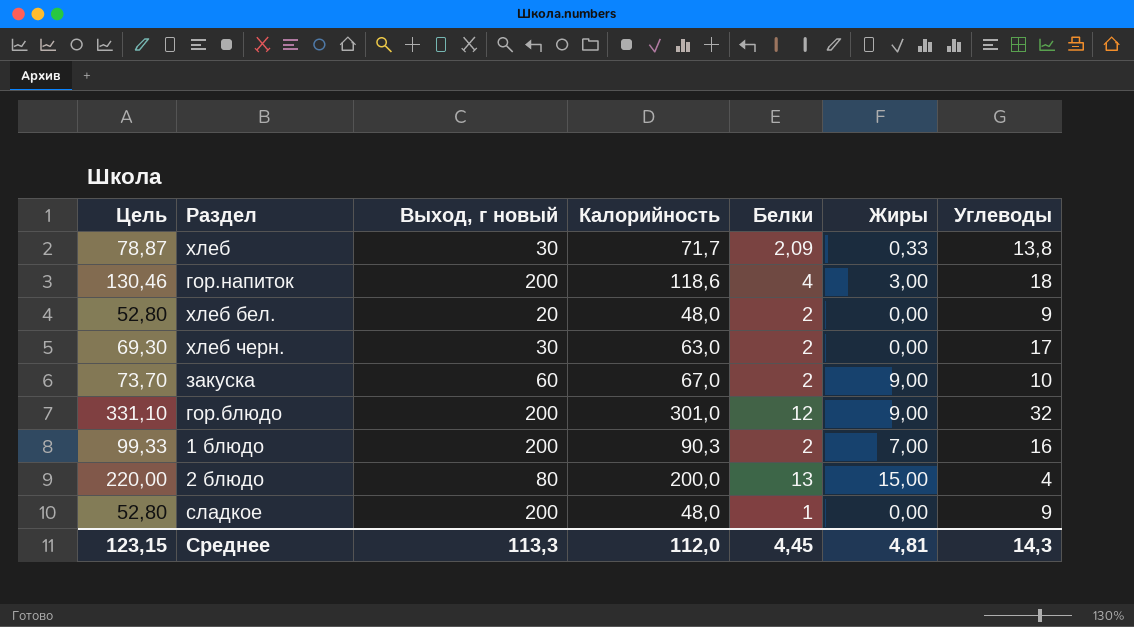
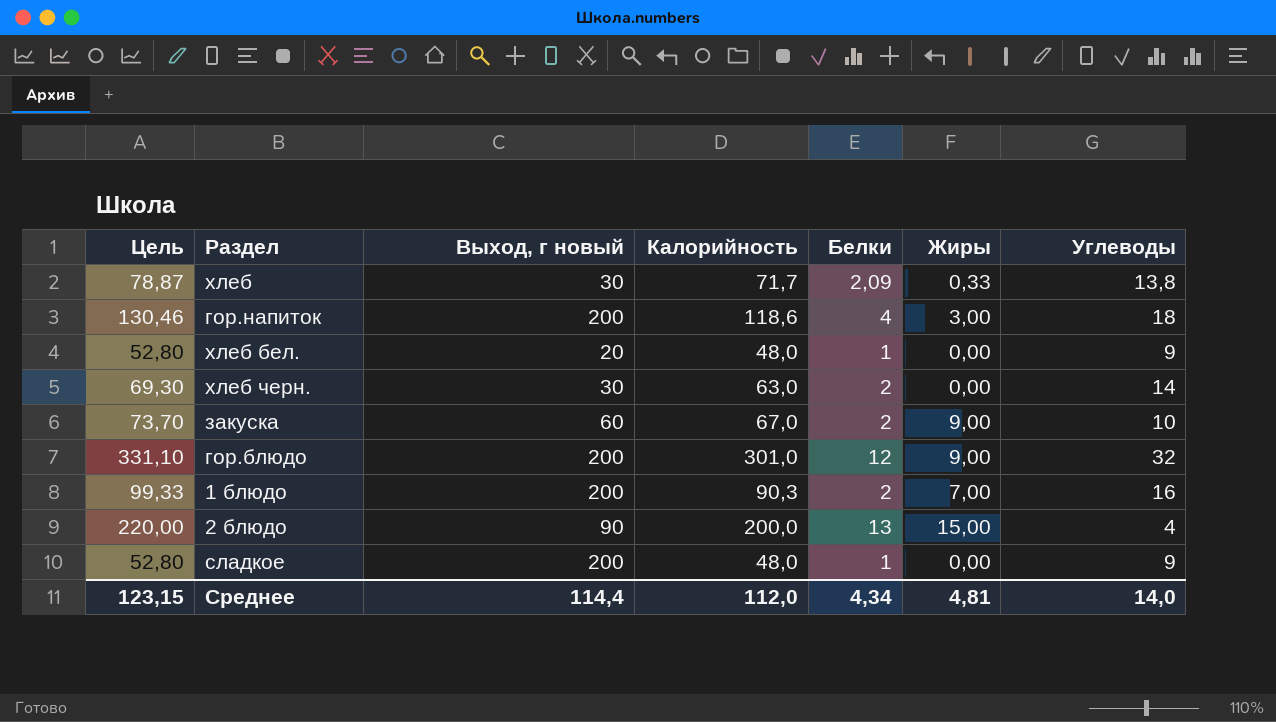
хлеб бел. | Белки: 2 -> 1
хлеб черн. | Углеводы: 17 -> 14
2 блюдо | Выход, г новый: 80 -> 90
Среднее | Выход, г новый: 113,3 -> 114,4
Среднее | Белки: 4,45 -> 4,34
Среднее | Углеводы: 14,3 -> 14,0

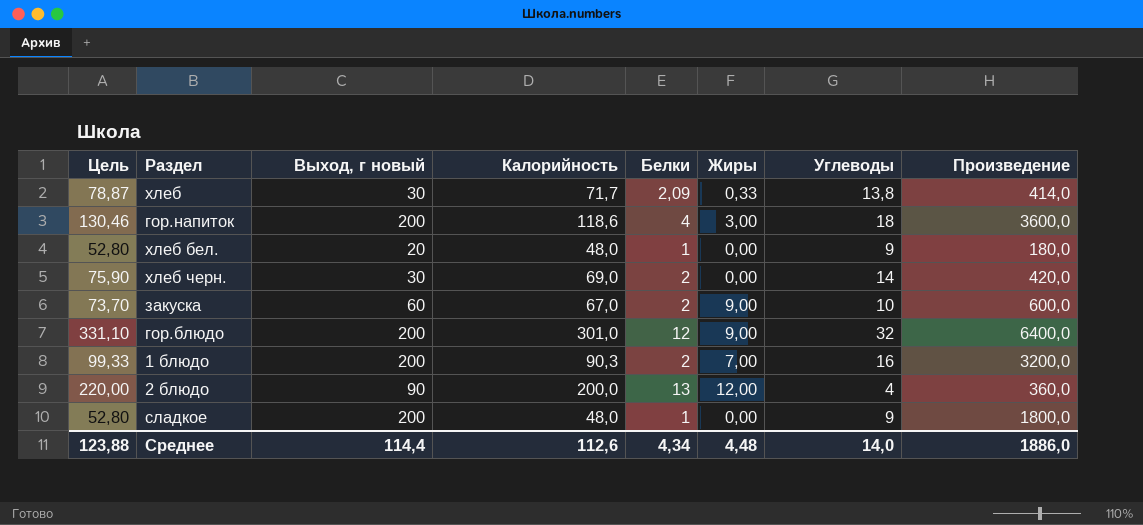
column Произведение | formula: none -> [Выход, г новый] * [Углеводы]
хлеб черн. | Цель: 69,30 -> 75,90
хлеб черн. | Калорийность: 63,0 -> 69,0
2 блюдо | Жиры: 15,00 -> 12,00
Среднее | Цель: 123,15 -> 123,88
Среднее | Калорийность: 112,0 -> 112,6
Среднее | Жиры: 4,81 -> 4,48

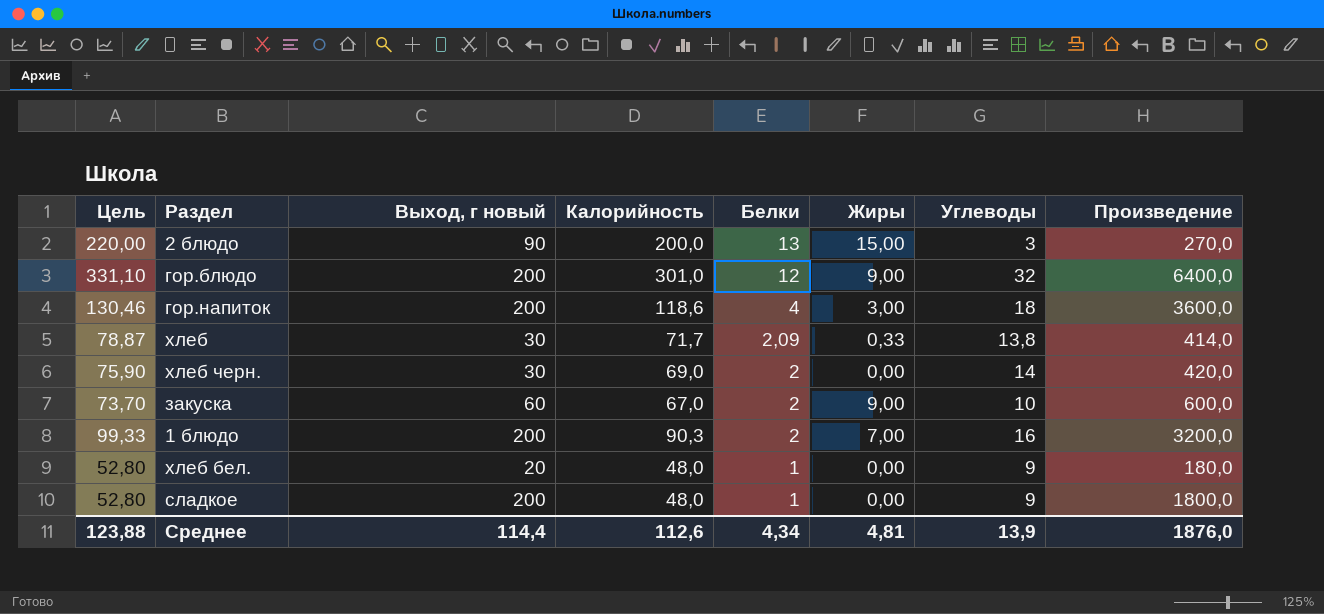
row order: none -> Белки descending
2 блюдо | Жиры: 12,00 -> 15,00
2 блюдо | Углеводы: 4 -> 3
2 блюдо | Произведение: 360,0 -> 270,0
Среднее | Жиры: 4,48 -> 4,81
Среднее | Углеводы: 14,0 -> 13,9
Среднее | Произведение: 1886,0 -> 1876,0

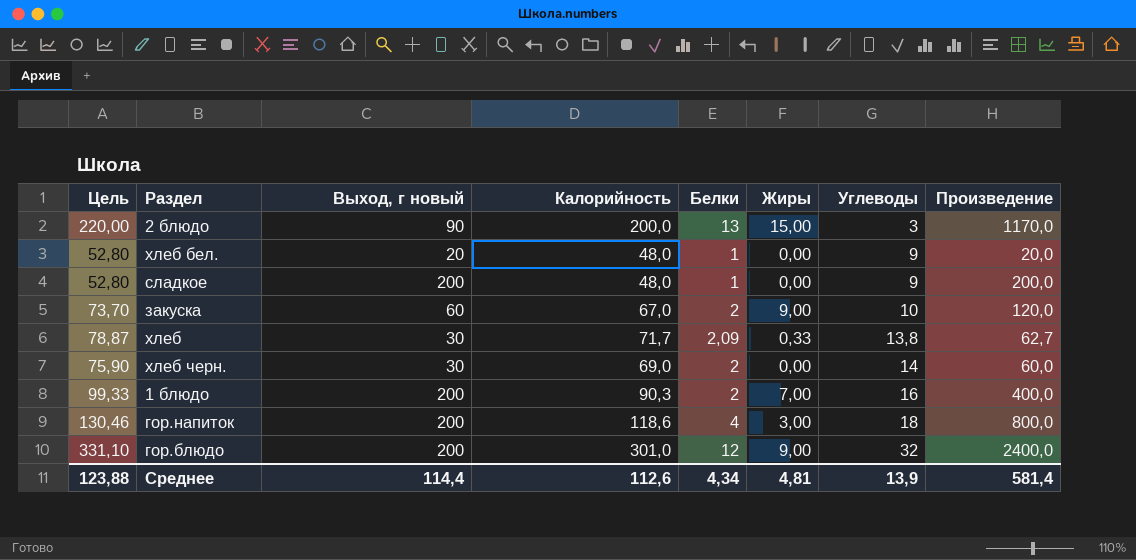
row order: Белки descending -> Углеводы ascending
column Произведение | formula: [Выход, г новый] * [Углеводы] -> [Выход, г новый] * [Белки]
Среднее | Произведение: 1876,0 -> 581,4

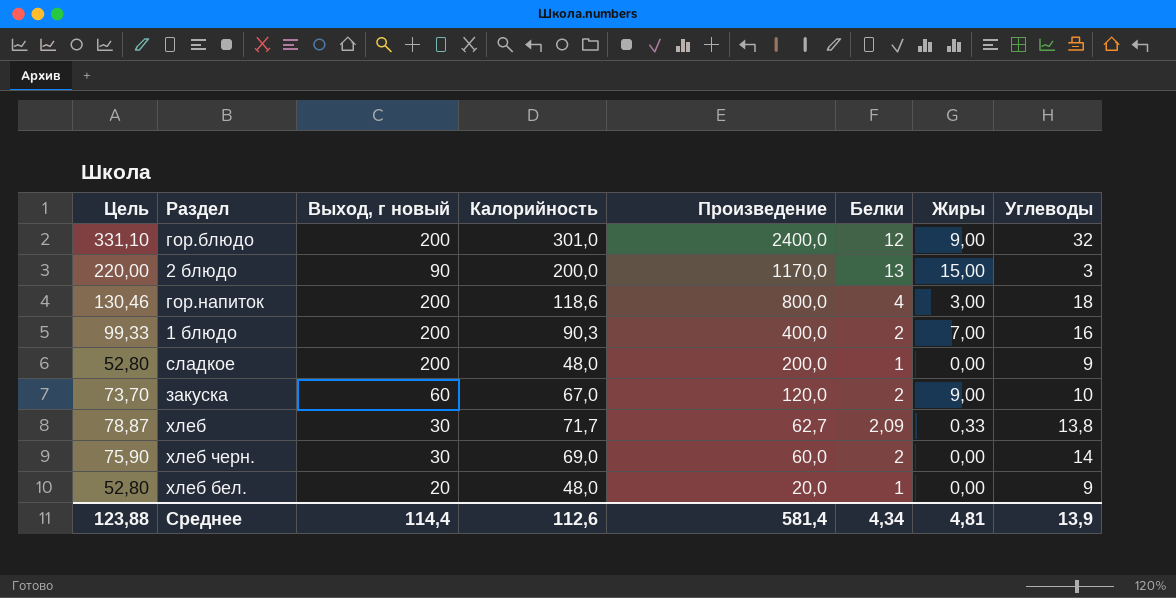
row order: Углеводы ascending -> Произведение descending
column Произведение | position: 8 -> 5

